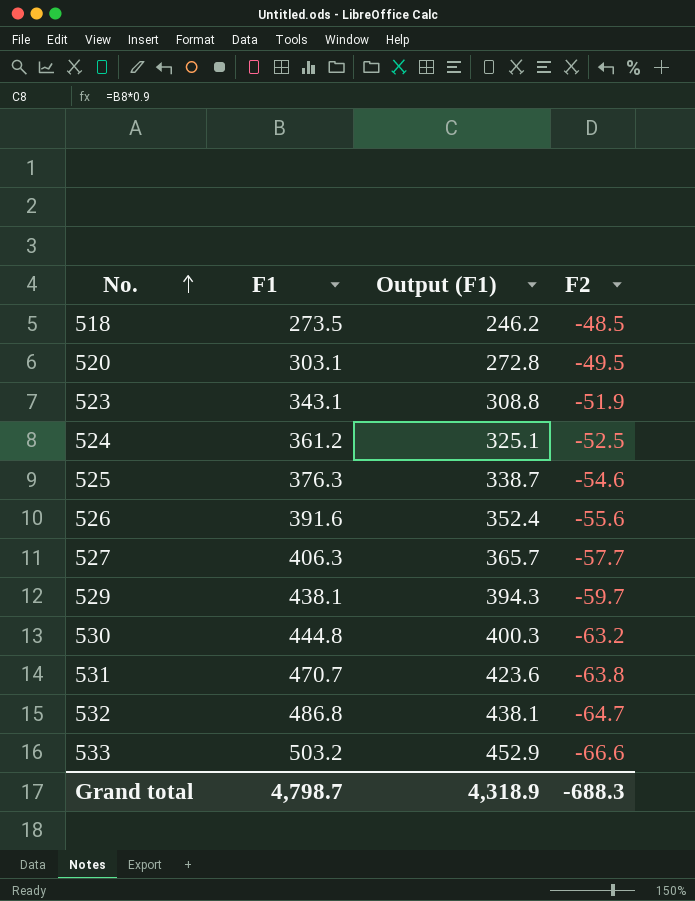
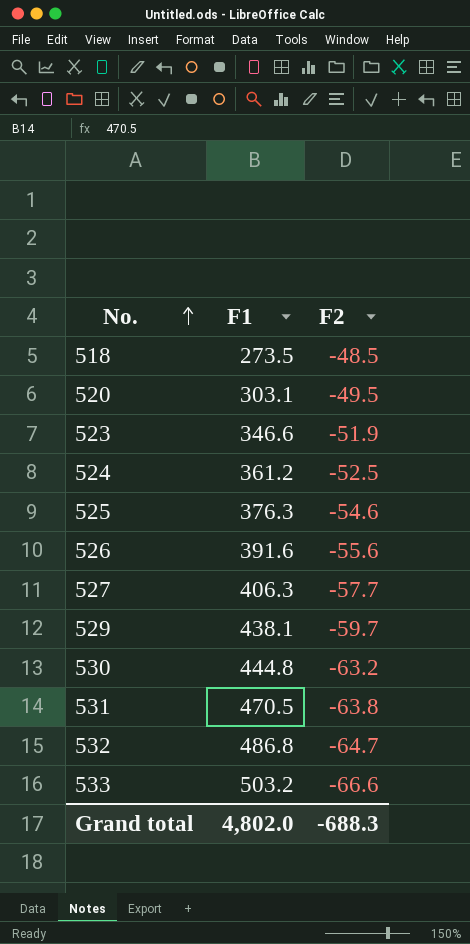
column Output (F1) | formula: [F1] * 0.9 -> none
523 | F1: 343.1 -> 346.6
531 | F1: 470.7 -> 470.5
Grand total | F1: 4,798.7 -> 4,802.0

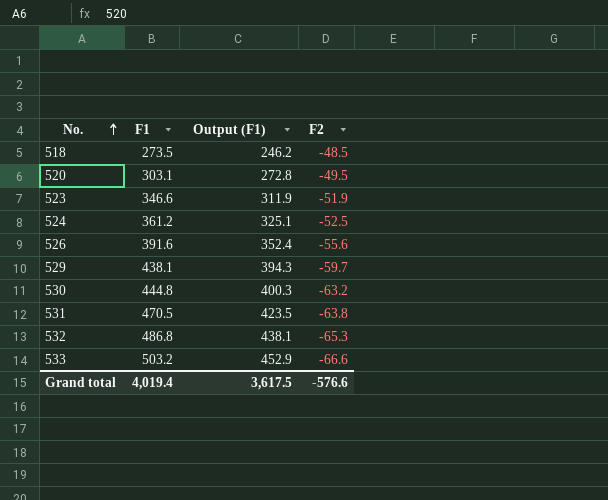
column Output (F1) | formula: none -> [F1] * 0.9
row 525: 376.3 | -54.6 -> none
row 527: 406.3 | -57.7 -> none
532 | F2: -64.7 -> -65.3
Grand total | F1: 4,802.0 -> 4,019.4
Grand total | F2: -688.3 -> -576.6

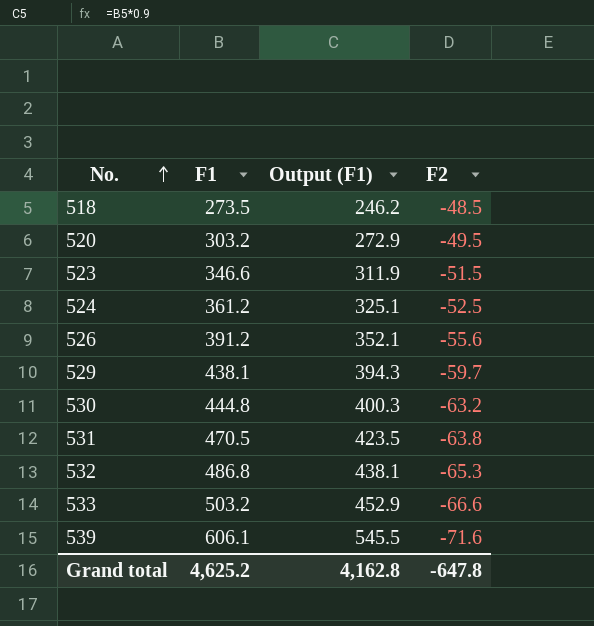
520 | F1: 303.1 -> 303.2
520 | Output (F1): 272.8 -> 272.9
523 | F2: -51.9 -> -51.5
526 | F1: 391.6 -> 391.2
526 | Output (F1): 352.4 -> 352.1
row 539: none -> 606.1 | 545.5 | -71.6
Grand total | F1: 4,019.4 -> 4,625.2
Grand total | Output (F1): 3,617.5 -> 4,162.8
Grand total | F2: -576.6 -> -647.8

